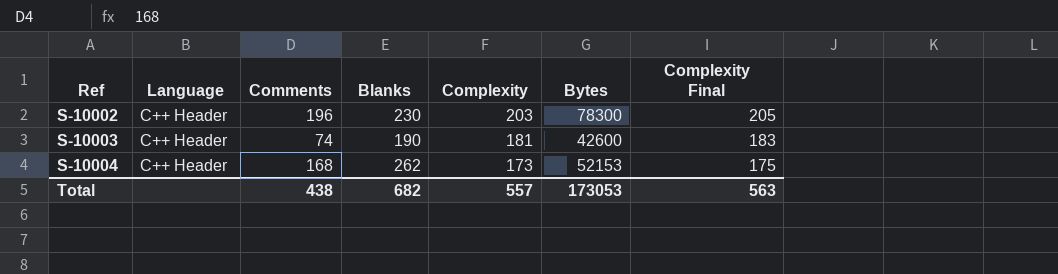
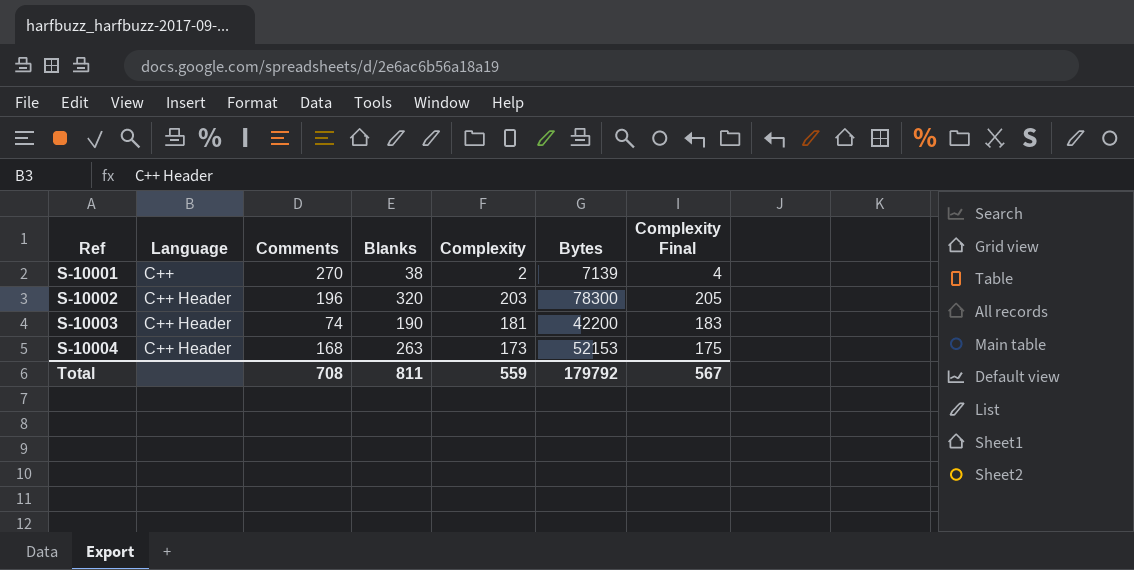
row S-10001: none -> C++ | 270 | 38 | 2 | 7139 | 4
S-10002 | Blanks: 230 -> 320
S-10003 | Bytes: 42600 -> 42200
S-10004 | Blanks: 262 -> 263
Total | Comments: 438 -> 708
Total | Blanks: 682 -> 811
Total | Complexity: 557 -> 559
Total | Bytes: 173053 -> 179792
Total | Complexity Final: 563 -> 567

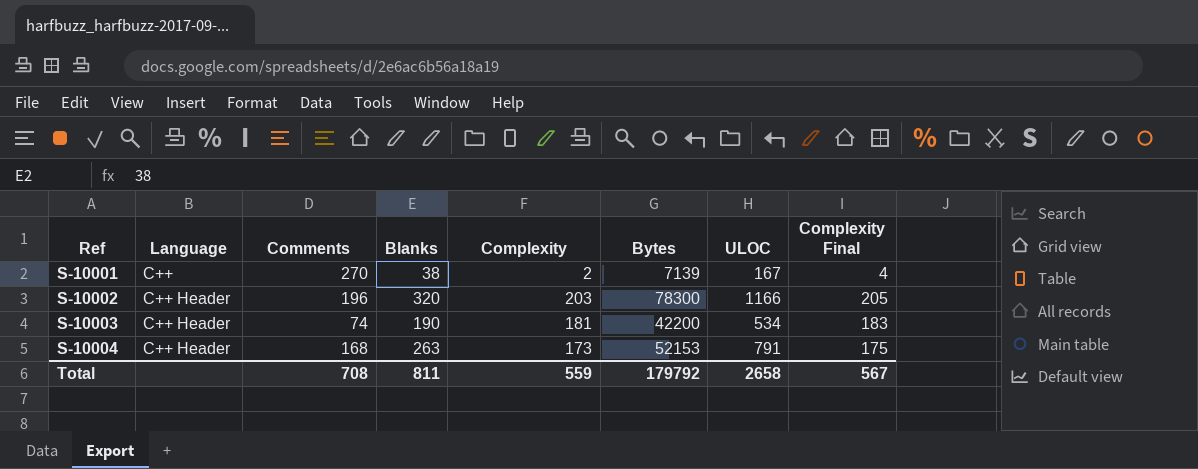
column ULOC | position: none -> 7

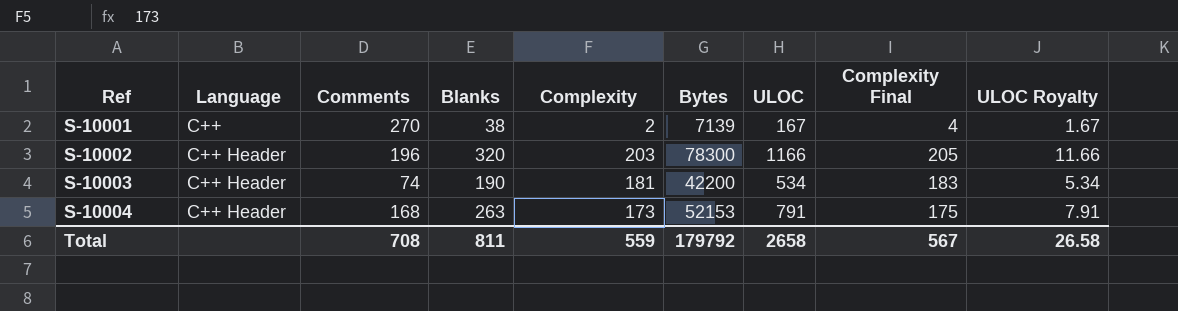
column ULOC Royalty | formula: none -> [ULOC] * 0.01

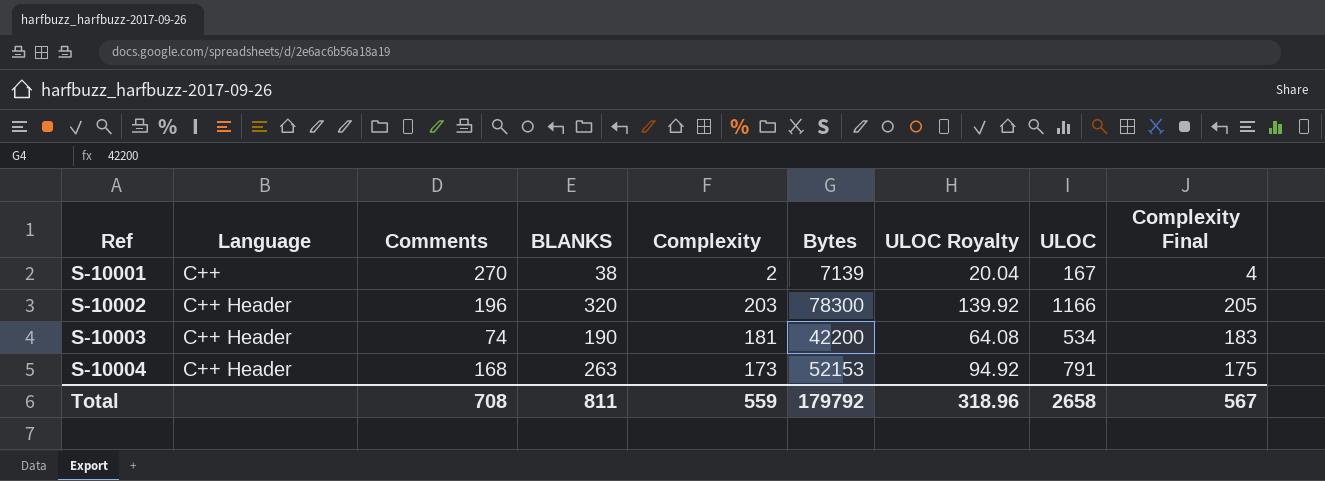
column name: Blanks -> BLANKS
column ULOC Royalty | formula: [ULOC] * 0.01 -> [ULOC] * 0.12
column ULOC Royalty | position: 9 -> 7
Total | ULOC Royalty: 26.58 -> 318.96

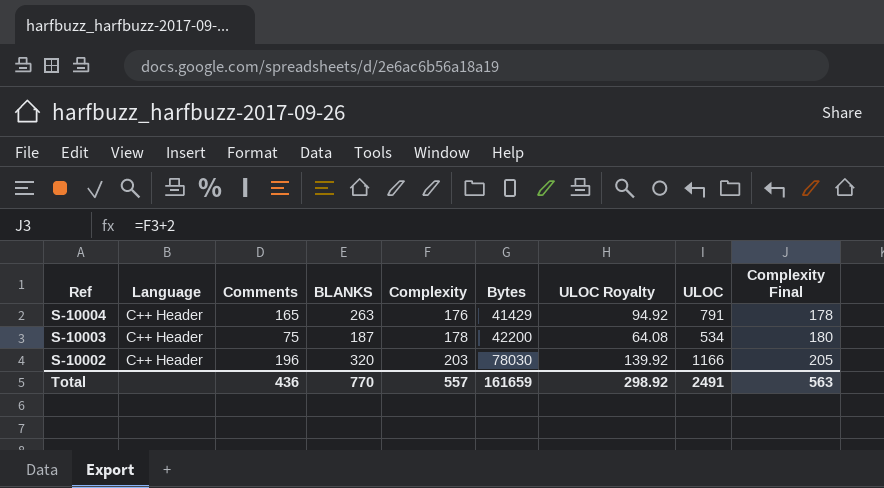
row order: Ref ascending -> Ref descending
row S-10001: C++ | 270 | 38 | 2 | 7139 | 20.04 | 167 | 4 -> none
S-10004 | Comments: 168 -> 165
S-10004 | Complexity: 173 -> 176
S-10004 | Bytes: 52153 -> 41429
S-10004 | Complexity Final: 175 -> 178
S-10003 | Comments: 74 -> 75
S-10003 | BLANKS: 190 -> 187
S-10003 | Complexity: 181 -> 178
S-10003 | Complexity Final: 183 -> 180
S-10002 | Bytes: 78300 -> 78030
Total | Comments: 708 -> 436
Total | BLANKS: 811 -> 770
Total | Complexity: 559 -> 557
Total | Bytes: 179792 -> 161659
Total | ULOC Royalty: 318.96 -> 298.92
Total | ULOC: 2658 -> 2491
Total | Complexity Final: 567 -> 563

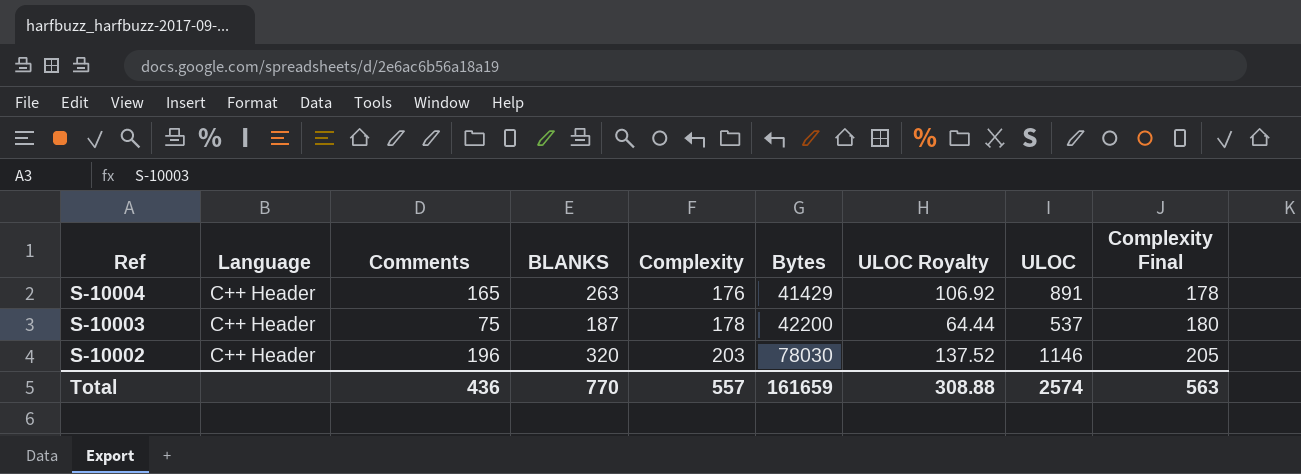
S-10004 | ULOC Royalty: 94.92 -> 106.92
S-10004 | ULOC: 791 -> 891
S-10003 | ULOC Royalty: 64.08 -> 64.44
S-10003 | ULOC: 534 -> 537
S-10002 | ULOC Royalty: 139.92 -> 137.52
S-10002 | ULOC: 1166 -> 1146
Total | ULOC Royalty: 298.92 -> 308.88
Total | ULOC: 2491 -> 2574

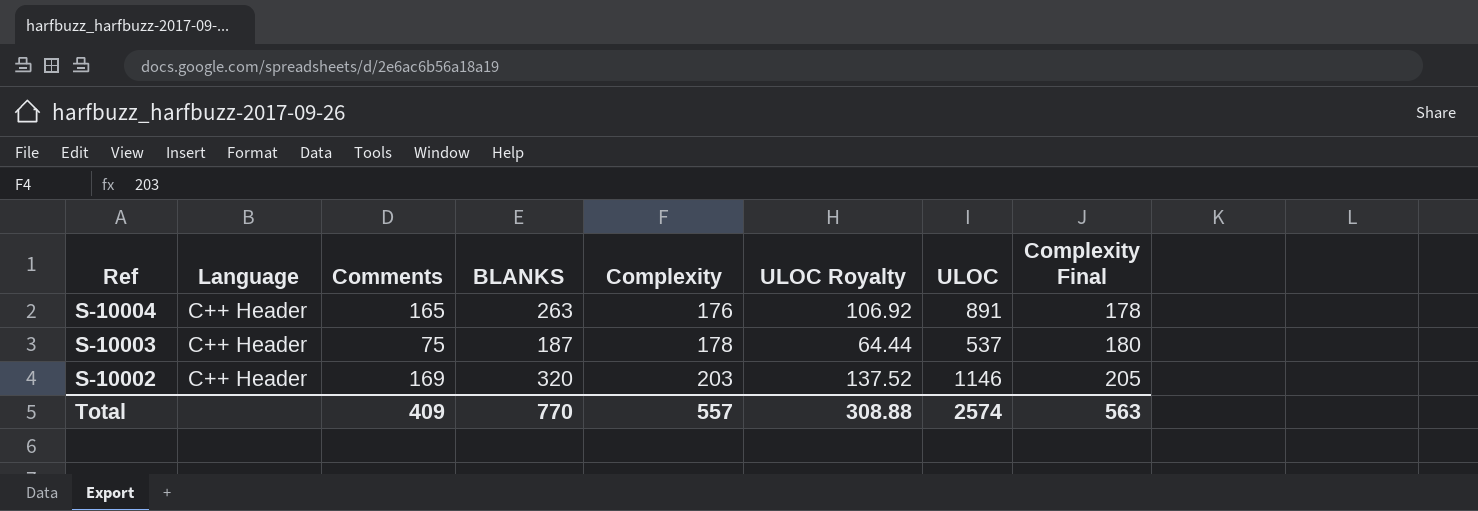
column Bytes | position: 6 -> none
S-10002 | Comments: 196 -> 169
Total | Comments: 436 -> 409

